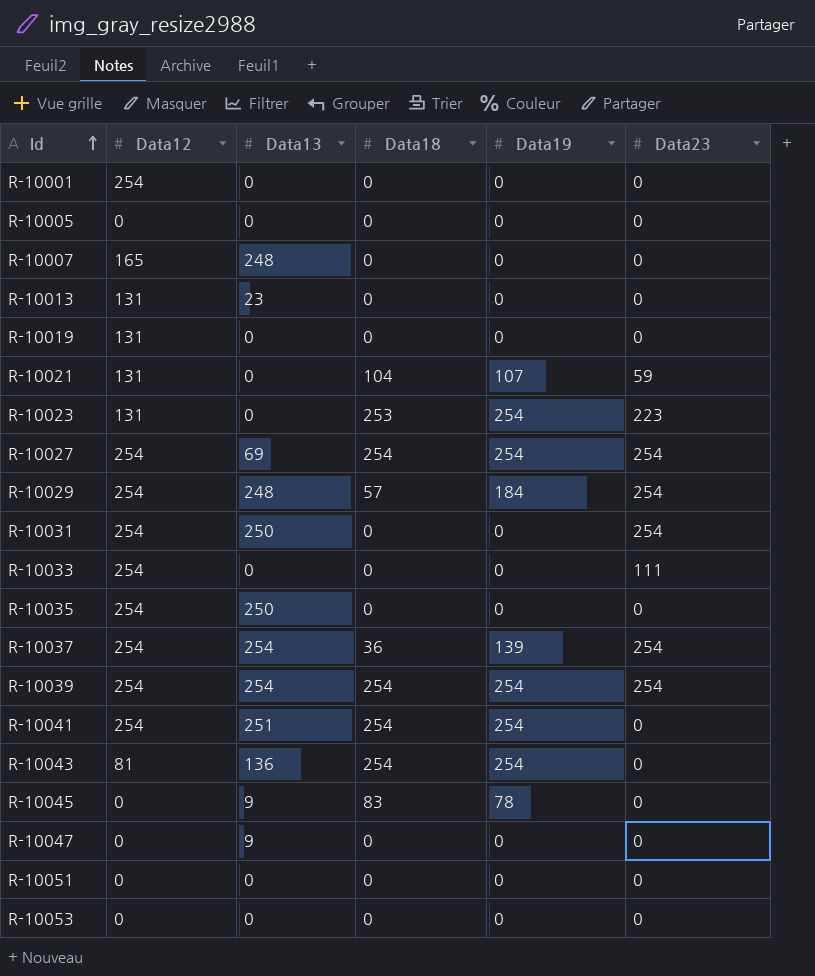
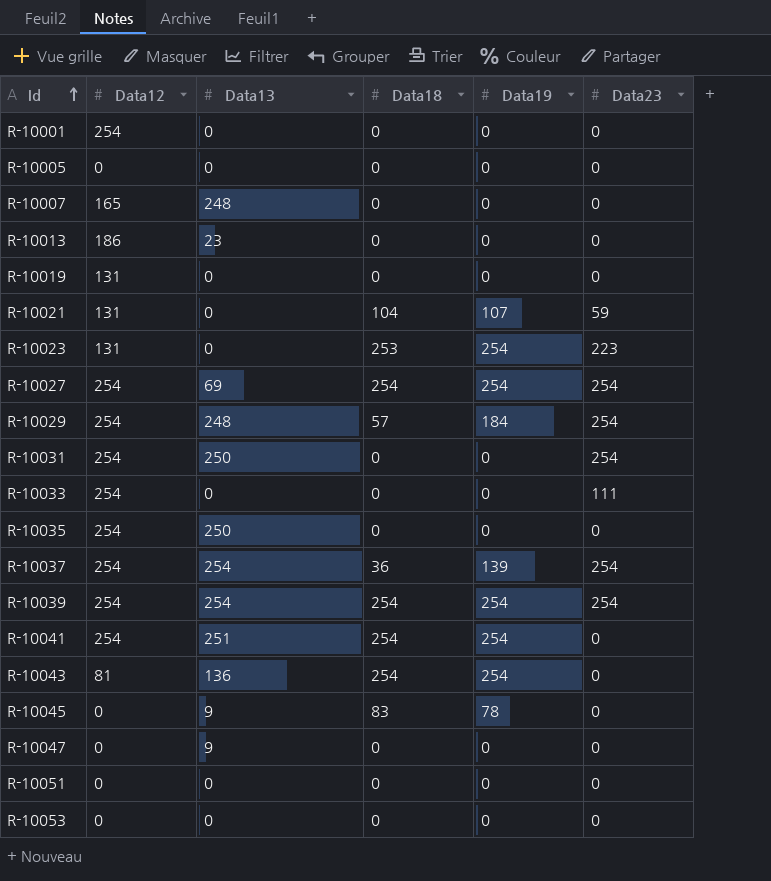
R-10013 | Data12: 131 -> 186

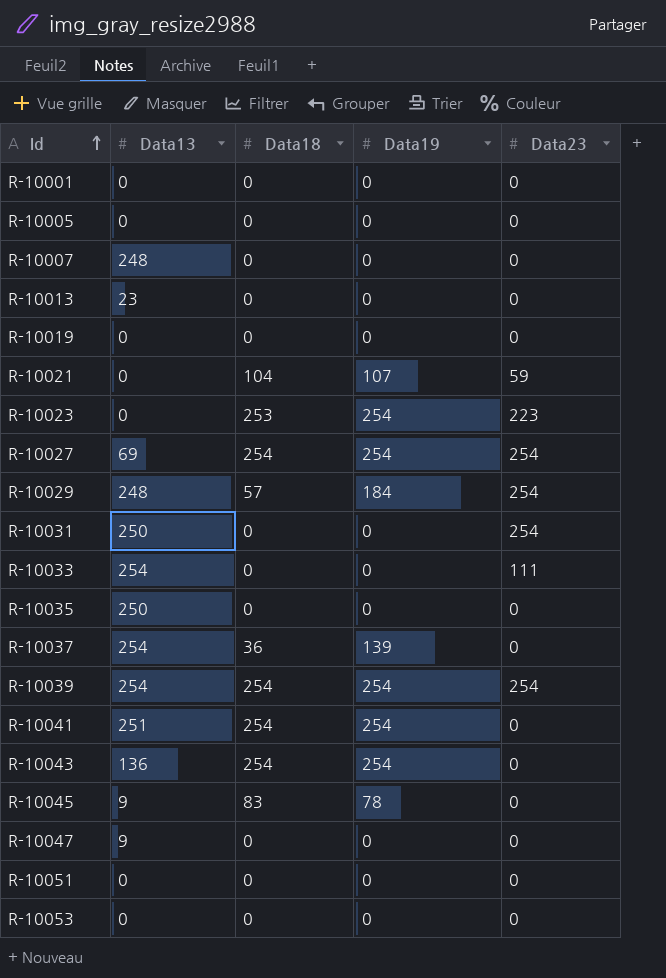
column Data12 | position: 2 -> none
R-10033 | Data13: 0 -> 254
R-10037 | Data23: 254 -> 0

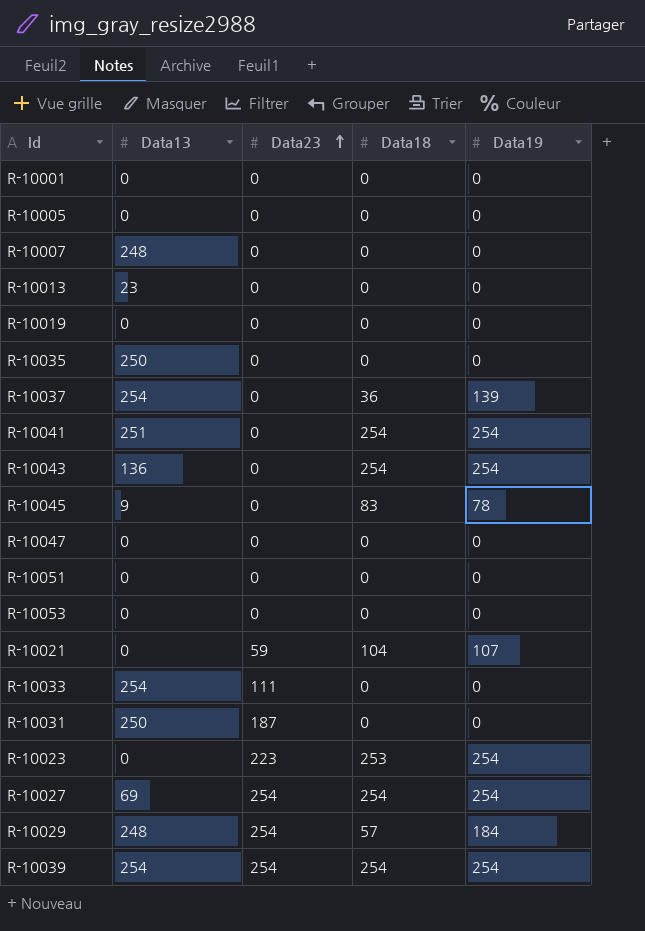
row order: Id ascending -> Data23 ascending
column Data23 | position: 5 -> 3
R-10047 | Data13: 9 -> 0
R-10031 | Data23: 254 -> 187

